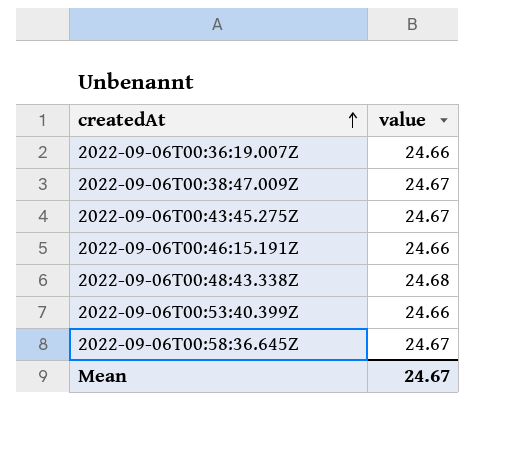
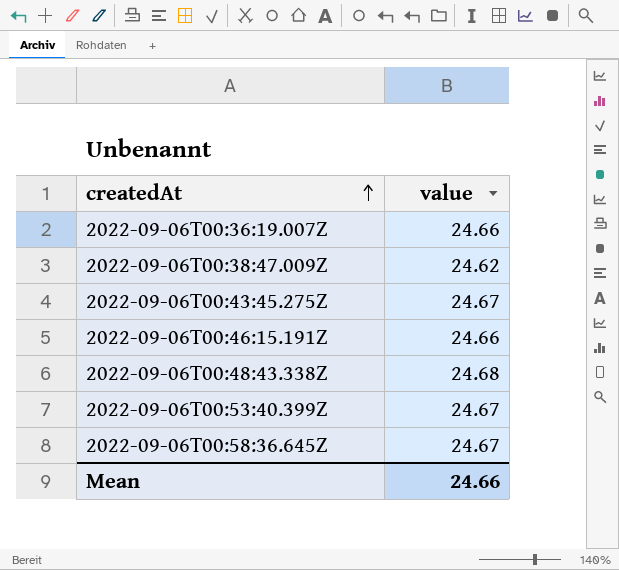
2022-09-06T00:38:47.009Z | value: 24.67 -> 24.62
2022-09-06T00:53:40.399Z | value: 24.66 -> 24.67
Mean | value: 24.67 -> 24.66

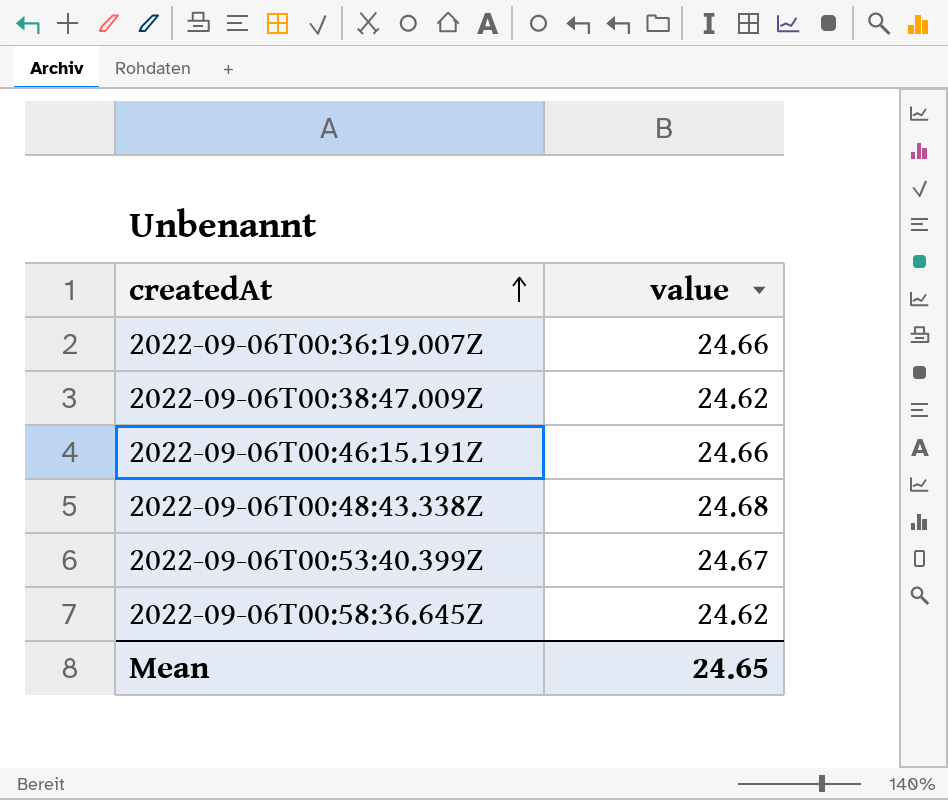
row 2022-09-06T00:43:45.275Z: 24.67 -> none
2022-09-06T00:58:36.645Z | value: 24.67 -> 24.62
Mean | value: 24.66 -> 24.65

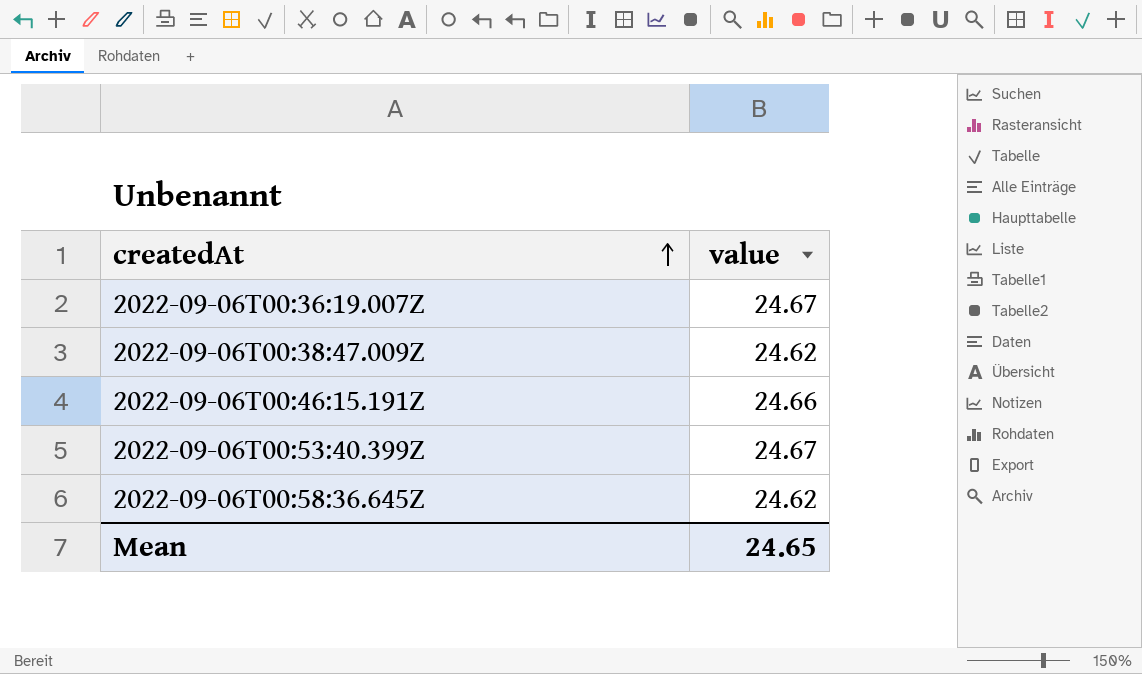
row 2022-09-06T00:48:43.338Z: 24.68 -> none
2022-09-06T00:36:19.007Z | value: 24.66 -> 24.67

